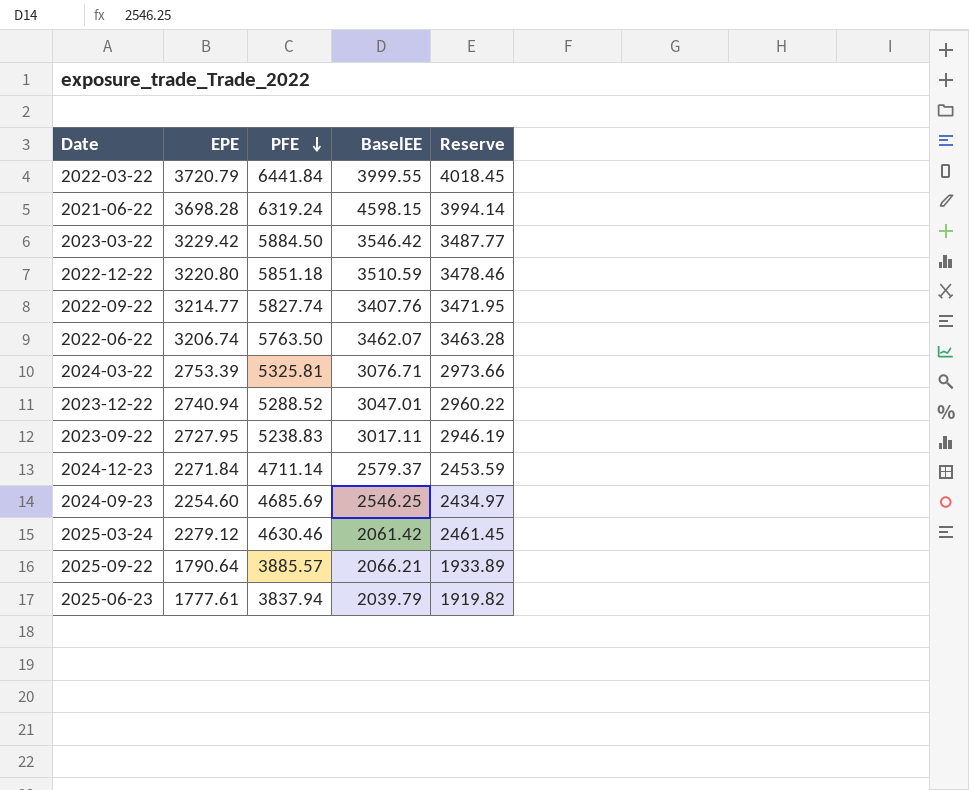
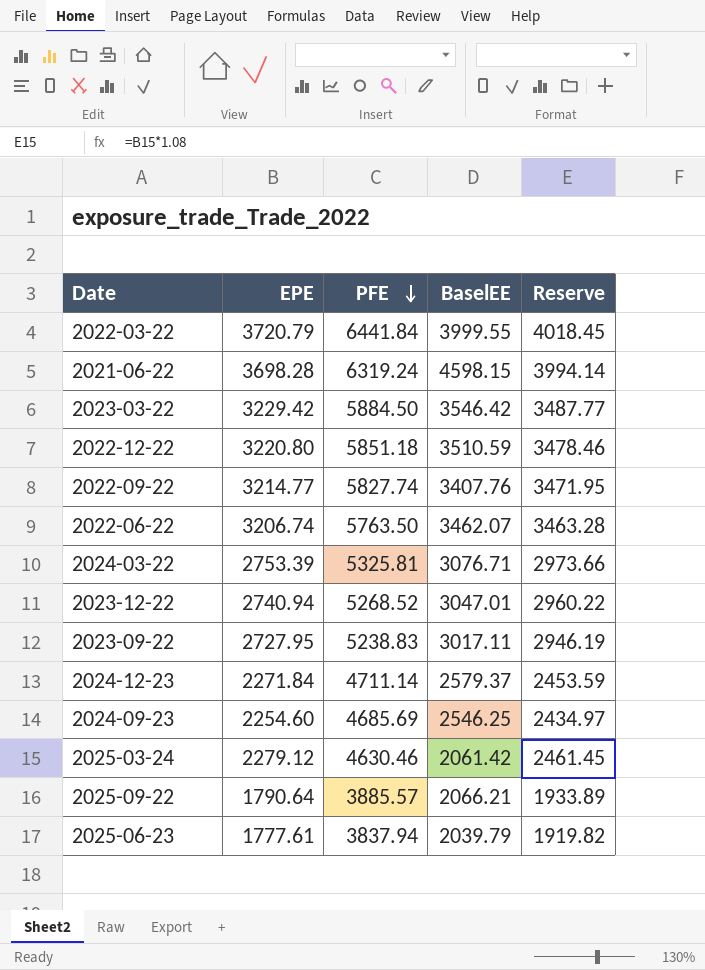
2023-12-22 | PFE: 5288.52 -> 5268.52

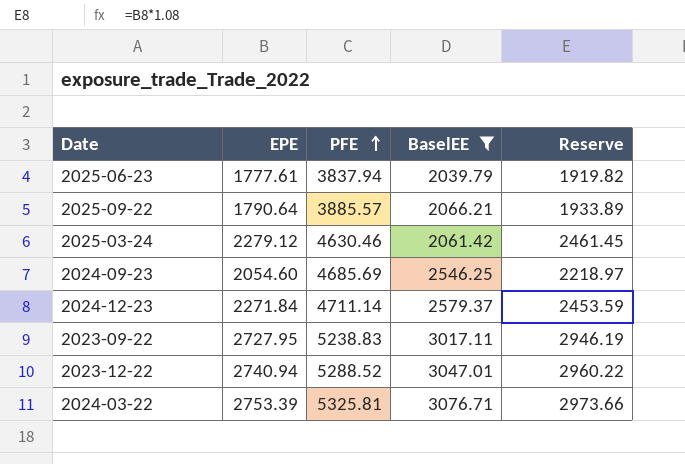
filter: none -> BaselEE <= 3076.71
row order: PFE descending -> PFE ascending
2024-09-23 | EPE: 2254.60 -> 2054.60
2024-09-23 | Reserve: 2434.97 -> 2218.97
2023-12-22 | PFE: 5268.52 -> 5288.52

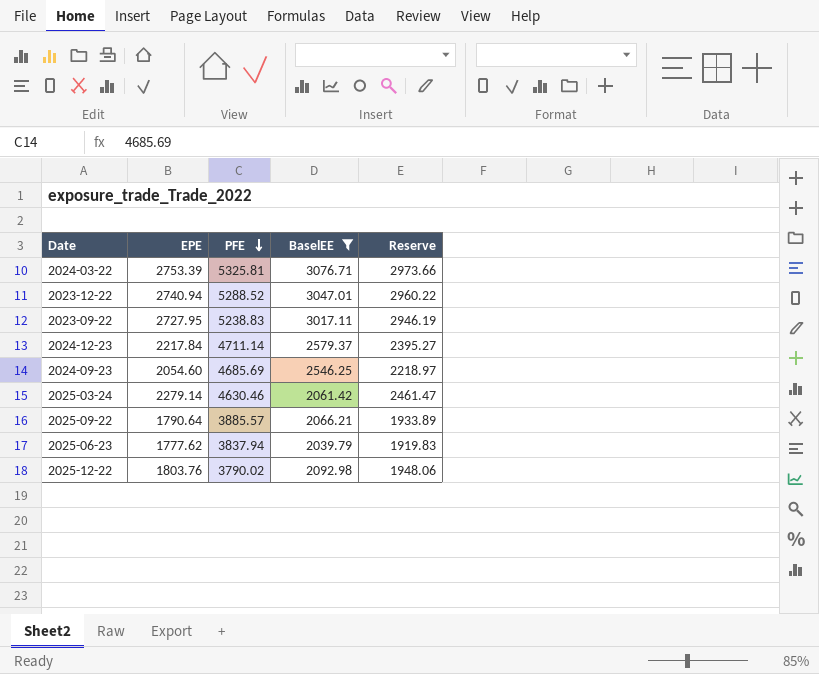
row order: PFE ascending -> PFE descending
2024-12-23 | EPE: 2271.84 -> 2217.84
2024-12-23 | Reserve: 2453.59 -> 2395.27
2025-03-24 | EPE: 2279.12 -> 2279.14
2025-03-24 | Reserve: 2461.45 -> 2461.47
2025-06-23 | EPE: 1777.61 -> 1777.62
2025-06-23 | Reserve: 1919.82 -> 1919.83
row 2025-12-22: none -> 1803.76 | 3790.02 | 2092.98 | 1948.06

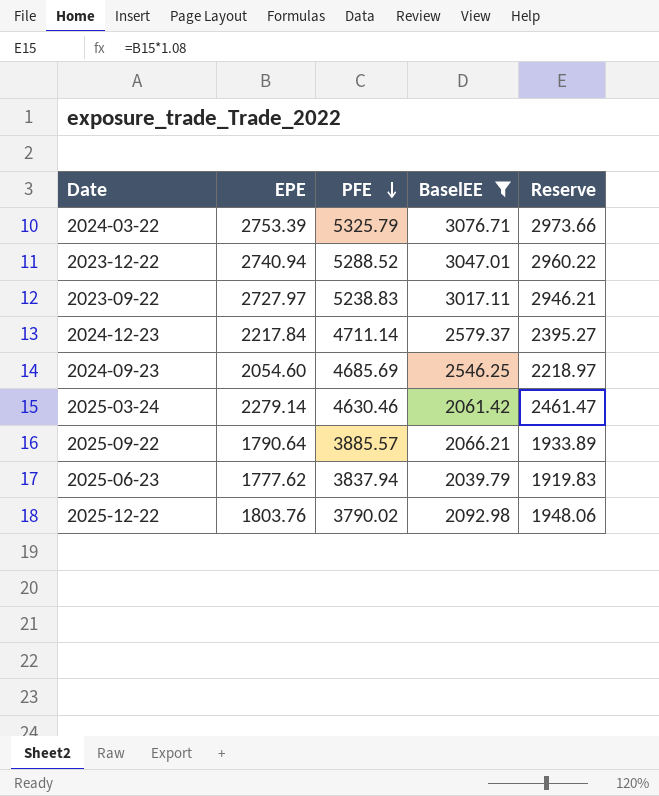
2024-03-22 | PFE: 5325.81 -> 5325.79
2023-09-22 | EPE: 2727.95 -> 2727.97
2023-09-22 | Reserve: 2946.19 -> 2946.21

